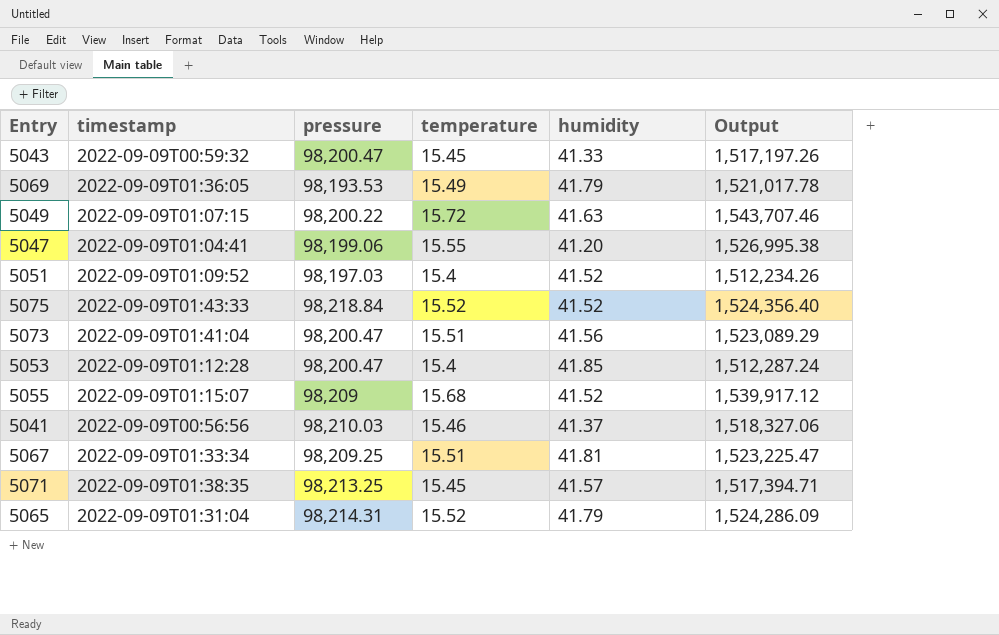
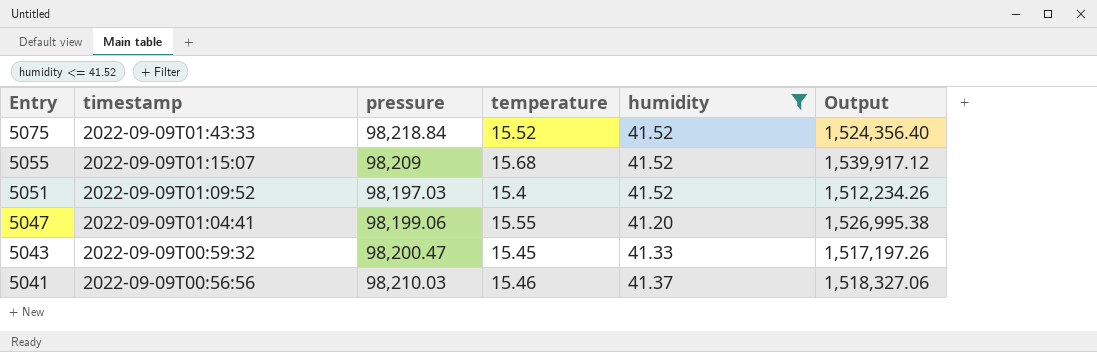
filter: none -> humidity <= 41.52
row order: none -> Entry descending

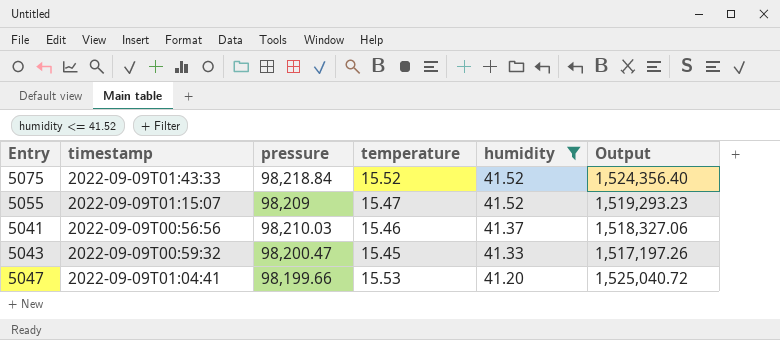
row order: Entry descending -> humidity descending
row 5051: 2022-09-09T01:09:52 | 98,197.03 | 15.4 | 41.52 | 1,512,234.26 -> none
5055 | temperature: 15.68 -> 15.47
5055 | Output: 1,539,917.12 -> 1,519,293.23
5047 | pressure: 98,199.06 -> 98,199.66
5047 | temperature: 15.55 -> 15.53
5047 | Output: 1,526,995.38 -> 1,525,040.72

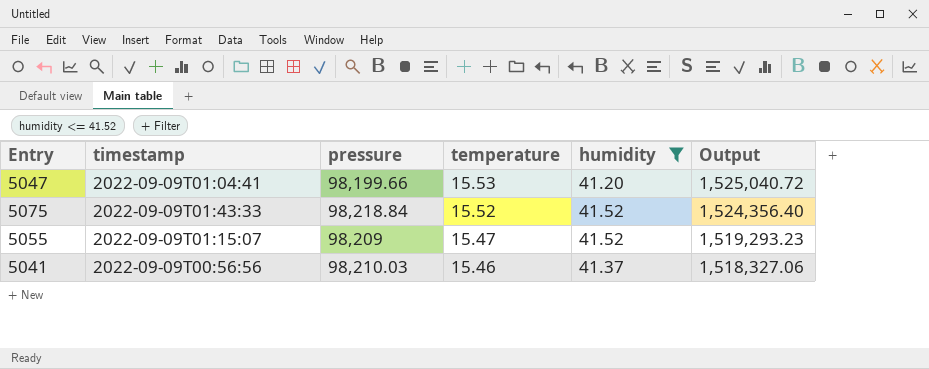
row order: humidity descending -> temperature descending
row 5043: 2022-09-09T00:59:32 | 98,200.47 | 15.45 | 41.33 | 1,517,197.26 -> none

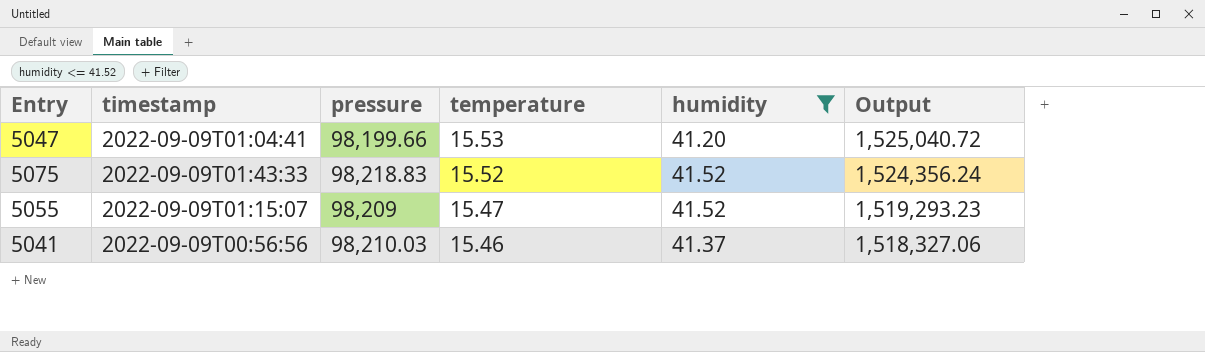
5075 | pressure: 98,218.84 -> 98,218.83
5075 | Output: 1,524,356.40 -> 1,524,356.24

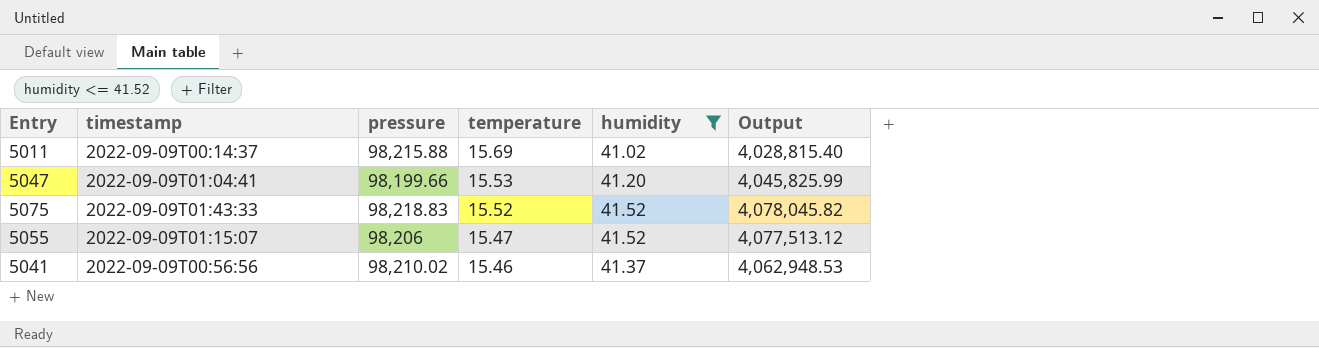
column Output | formula: [pressure] * [temperature] -> [pressure] * [humidity]
row 5011: none -> 2022-09-09T00:14:37 | 98,215.88 | 15.69 | 41.02 | 4,028,815.40
5055 | pressure: 98,209 -> 98,206
5041 | pressure: 98,210.03 -> 98,210.02

